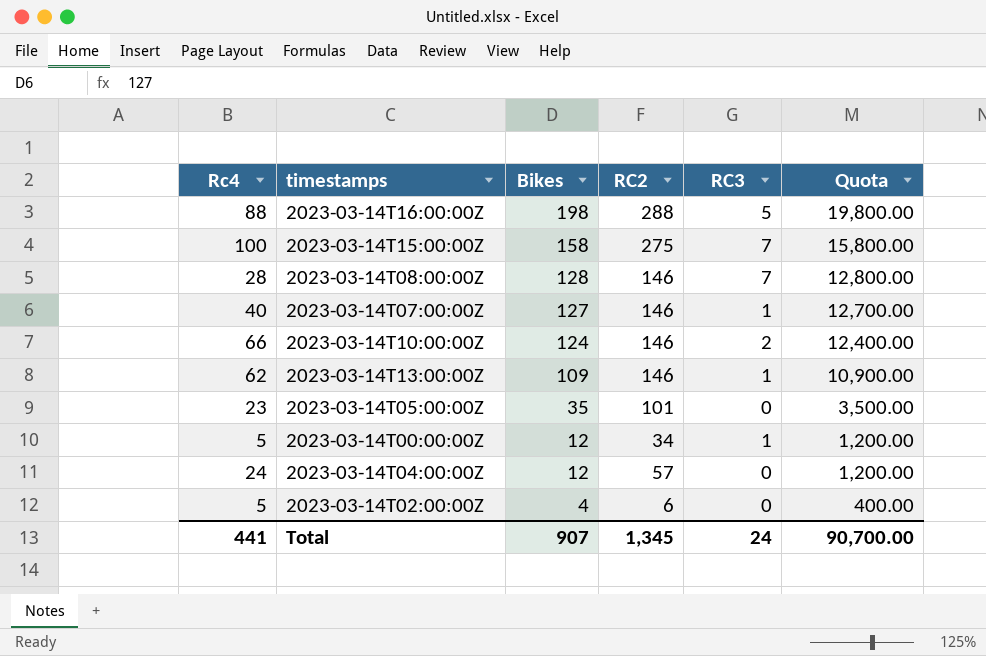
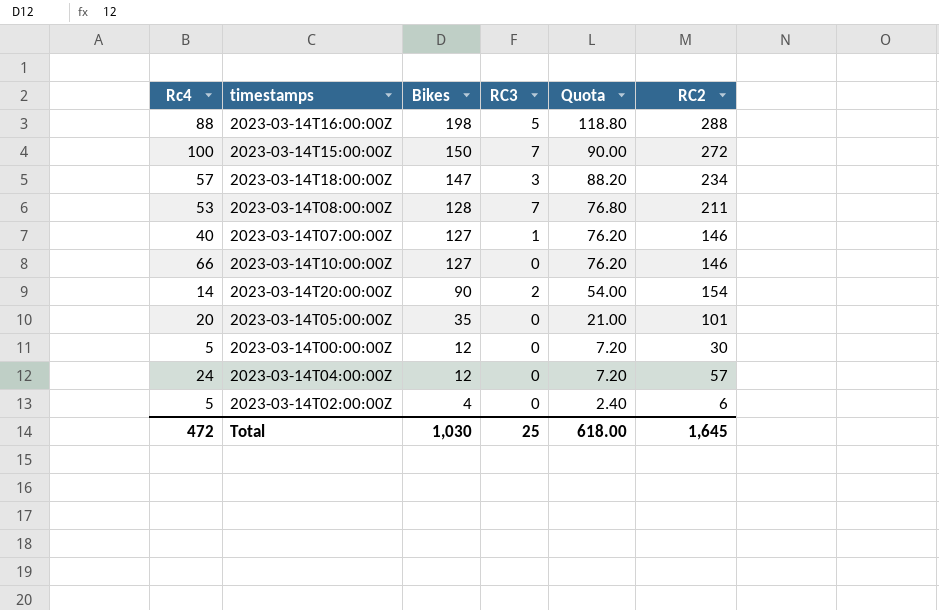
column Quota | formula: [Bikes] * 100 -> [Bikes] * 0.6
column RC2 | position: 4 -> 6
row 2023-03-14T13:00:00Z: 62 | 109 | 146 | 1 | 10,900.00 -> none
2023-03-14T15:00:00Z | Bikes: 158 -> 150
2023-03-14T15:00:00Z | RC2: 275 -> 272
row 2023-03-14T18:00:00Z: none -> 57 | 147 | 3 | 88.20 | 234
2023-03-14T08:00:00Z | Rc4: 28 -> 53
2023-03-14T08:00:00Z | RC2: 146 -> 211
2023-03-14T10:00:00Z | Bikes: 124 -> 127
2023-03-14T10:00:00Z | RC3: 2 -> 0
row 2023-03-14T20:00:00Z: none -> 14 | 90 | 2 | 54.00 | 154
2023-03-14T05:00:00Z | Rc4: 23 -> 20
2023-03-14T00:00:00Z | RC3: 1 -> 0
2023-03-14T00:00:00Z | RC2: 34 -> 30
Total | Rc4: 441 -> 472
Total | Bikes: 907 -> 1,030
Total | RC3: 24 -> 25
Total | Quota: 90,700.00 -> 618.00
Total | RC2: 1,345 -> 1,645

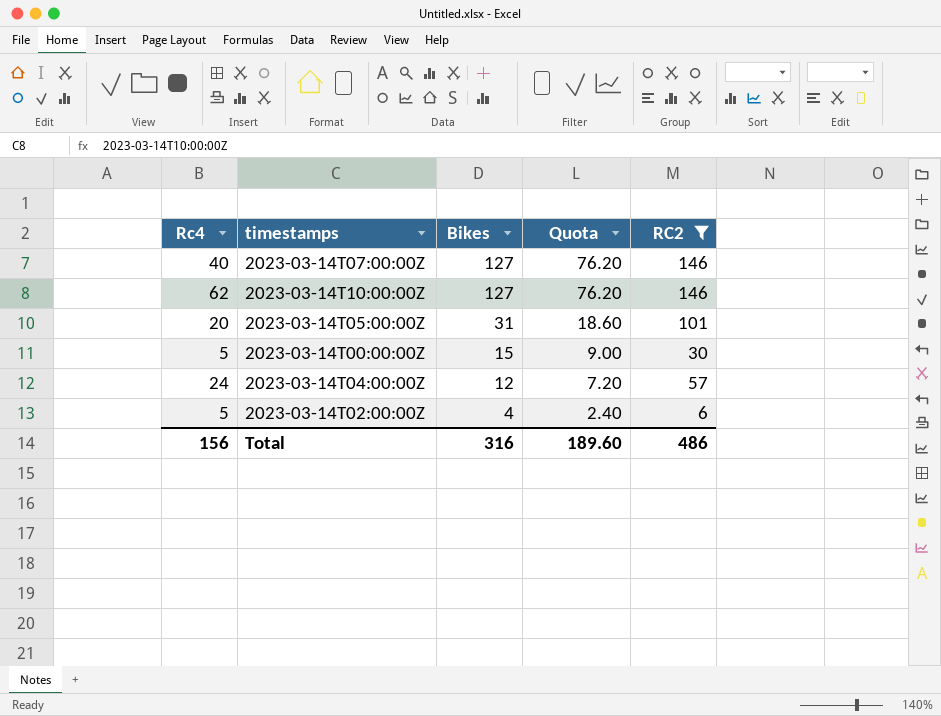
filter: none -> RC2 <= 146
column RC3 | position: 4 -> none
2023-03-14T10:00:00Z | Rc4: 66 -> 62
2023-03-14T05:00:00Z | Bikes: 35 -> 31
2023-03-14T05:00:00Z | Quota: 21.00 -> 18.60
2023-03-14T00:00:00Z | Bikes: 12 -> 15
2023-03-14T00:00:00Z | Quota: 7.20 -> 9.00
Total | Rc4: 472 -> 156
Total | Bikes: 1,030 -> 316
Total | Quota: 618.00 -> 189.60
Total | RC2: 1,645 -> 486

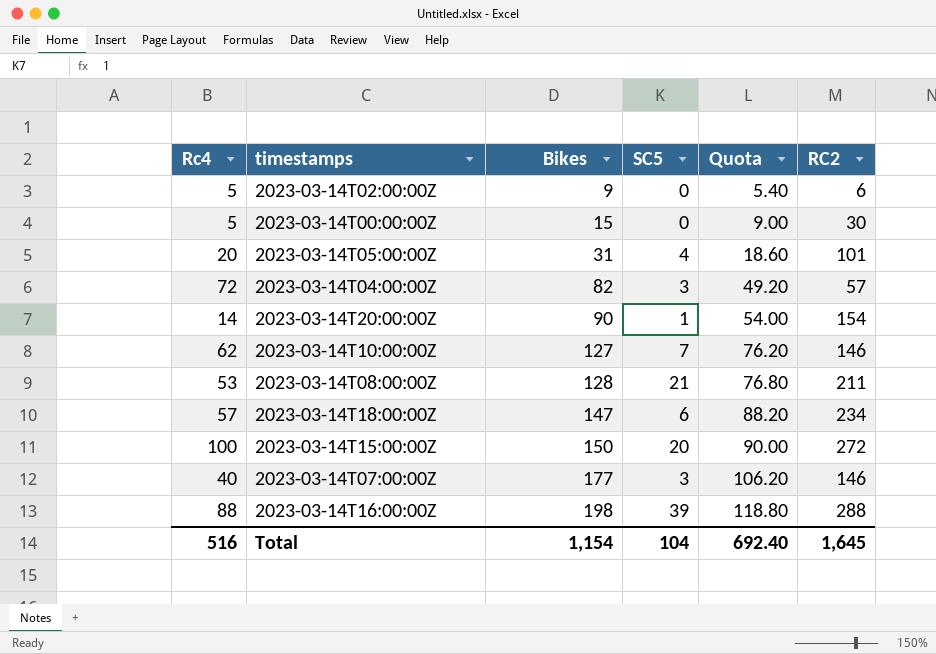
filter: RC2 <= 146 -> none
row order: Bikes descending -> Bikes ascending
column SC5 | position: none -> 4
2023-03-14T02:00:00Z | Bikes: 4 -> 9
2023-03-14T02:00:00Z | Quota: 2.40 -> 5.40
2023-03-14T04:00:00Z | Rc4: 24 -> 72
2023-03-14T04:00:00Z | Bikes: 12 -> 82
2023-03-14T04:00:00Z | Quota: 7.20 -> 49.20
2023-03-14T07:00:00Z | Bikes: 127 -> 177
2023-03-14T07:00:00Z | Quota: 76.20 -> 106.20
Total | Rc4: 156 -> 516
Total | Bikes: 316 -> 1,154
Total | Quota: 189.60 -> 692.40
Total | RC2: 486 -> 1,645

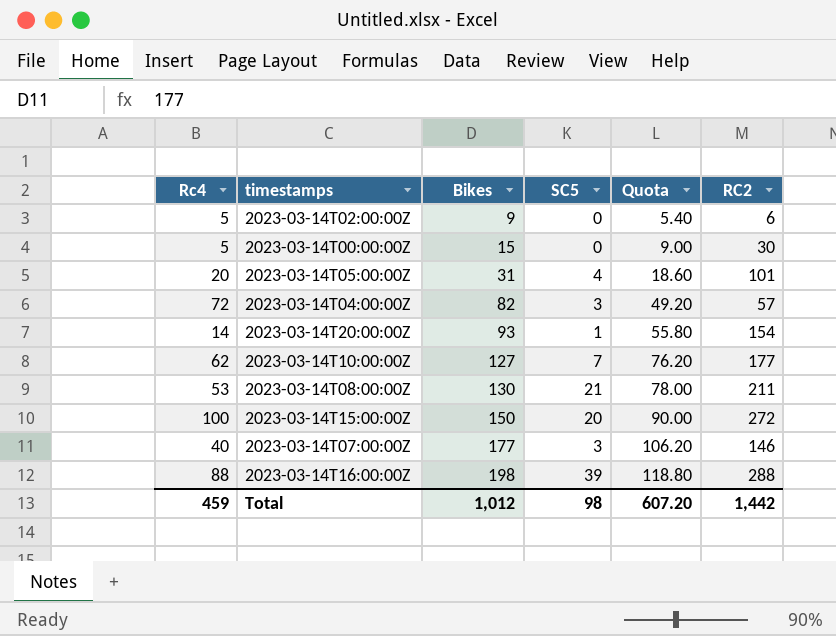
row 2023-03-14T18:00:00Z: 57 | 147 | 6 | 88.20 | 234 -> none
2023-03-14T20:00:00Z | Bikes: 90 -> 93
2023-03-14T20:00:00Z | Quota: 54.00 -> 55.80
2023-03-14T10:00:00Z | RC2: 146 -> 177
2023-03-14T08:00:00Z | Bikes: 128 -> 130
2023-03-14T08:00:00Z | Quota: 76.80 -> 78.00
Total | Rc4: 516 -> 459
Total | Bikes: 1,154 -> 1,012
Total | SC5: 104 -> 98
Total | Quota: 692.40 -> 607.20
Total | RC2: 1,645 -> 1,442

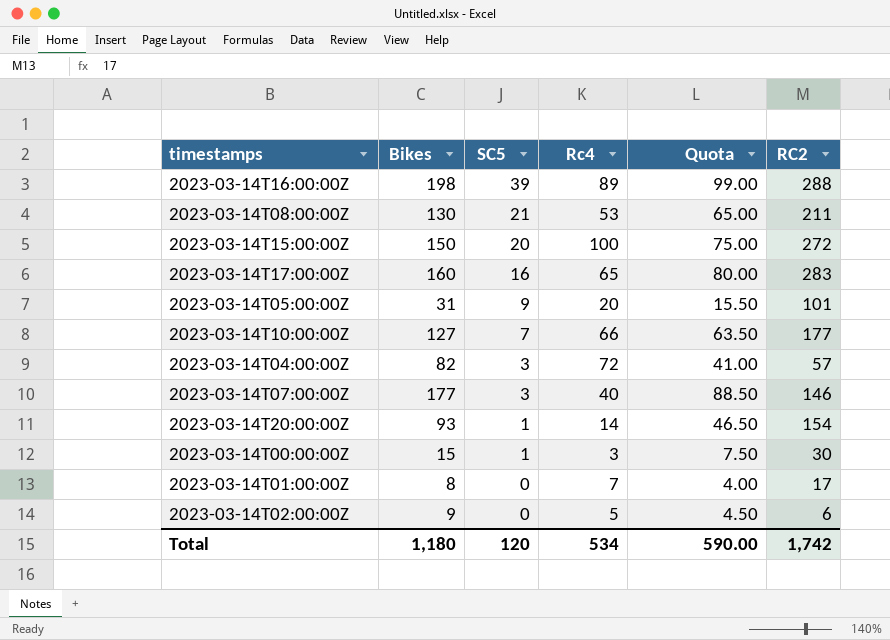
row order: Bikes ascending -> SC5 descending
column Rc4 | position: 1 -> 4
column Quota | formula: [Bikes] * 0.6 -> [Bikes] * 0.5
2023-03-14T16:00:00Z | Rc4: 88 -> 89
row 2023-03-14T17:00:00Z: none -> 160 | 16 | 65 | 80.00 | 283
2023-03-14T05:00:00Z | SC5: 4 -> 9
2023-03-14T10:00:00Z | Rc4: 62 -> 66
2023-03-14T00:00:00Z | SC5: 0 -> 1
2023-03-14T00:00:00Z | Rc4: 5 -> 3
row 2023-03-14T01:00:00Z: none -> 8 | 0 | 7 | 4.00 | 17
Total | Bikes: 1,012 -> 1,180
Total | SC5: 98 -> 120
Total | Rc4: 459 -> 534
Total | Quota: 607.20 -> 590.00
Total | RC2: 1,442 -> 1,742

